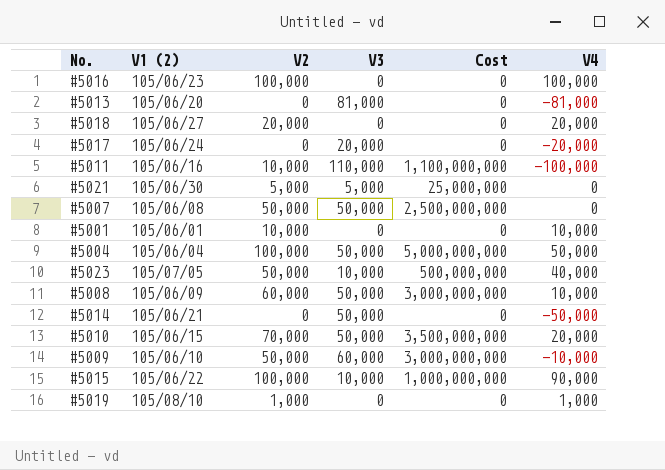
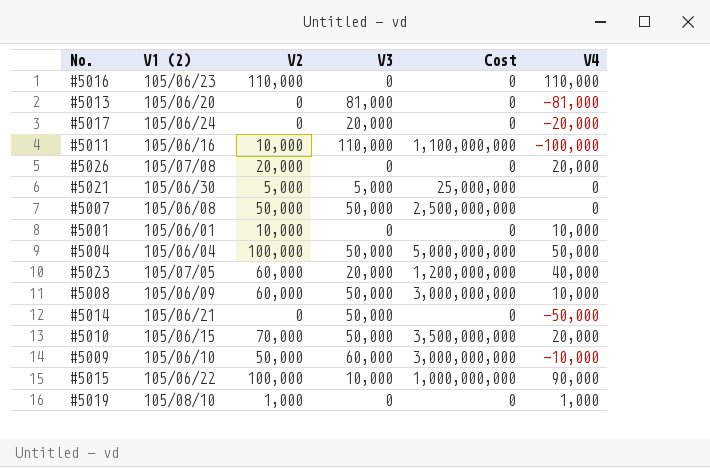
row #5018: 105/06/27 | 20,000 | 0 | 0 | 20,000 -> none
#5016 | V2: 100,000 -> 110,000
#5016 | V4: 100,000 -> 110,000
row #5026: none -> 105/07/08 | 20,000 | 0 | 0 | 20,000
#5023 | V2: 50,000 -> 60,000
#5023 | V3: 10,000 -> 20,000
#5023 | Cost: 500,000,000 -> 1,200,000,000

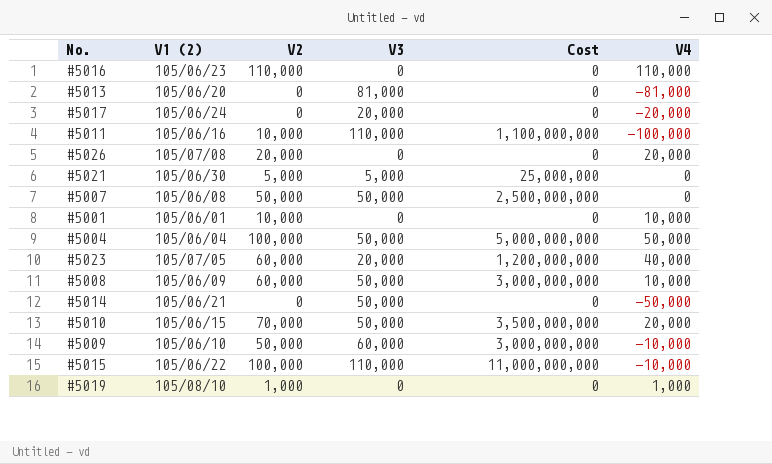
#5015 | V3: 10,000 -> 110,000
#5015 | Cost: 1,000,000,000 -> 11,000,000,000
#5015 | V4: 90,000 -> -10,000

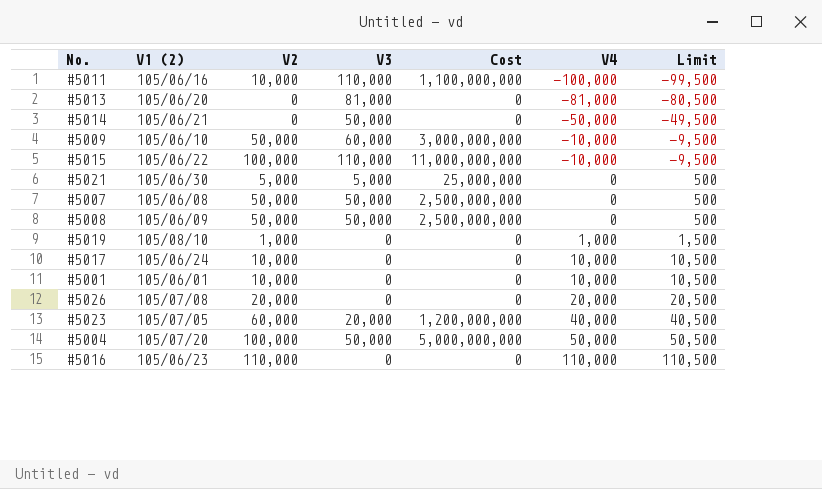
row order: none -> V4 ascending
column Limit | formula: none -> [V4] + 500
row #5010: 105/06/15 | 70,000 | 50,000 | 3,500,000,000 | 20,000 -> none
#5008 | V2: 60,000 -> 50,000
#5008 | Cost: 3,000,000,000 -> 2,500,000,000
#5008 | V4: 10,000 -> 0
#5017 | V2: 0 -> 10,000
#5017 | V3: 20,000 -> 0
#5017 | V4: -20,000 -> 10,000
#5004 | V1 (2): 105/06/04 -> 105/07/20

